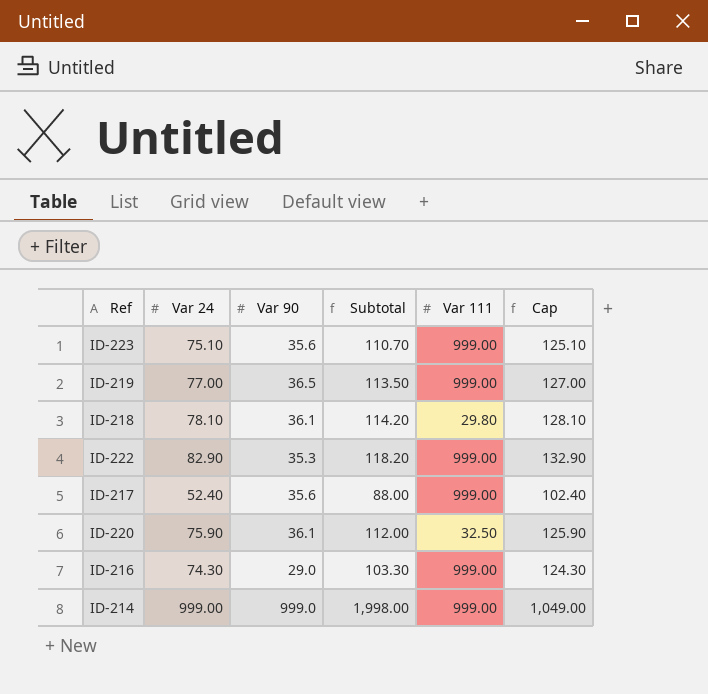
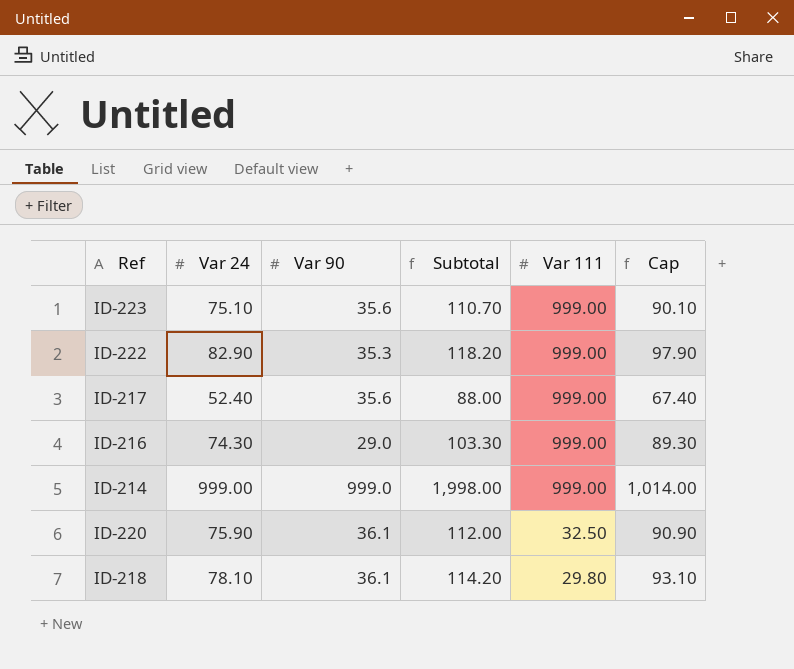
row order: none -> Var 111 descending
column Cap | formula: [Var 24] + 50 -> [Var 24] + 15
row ID-219: 77.00 | 36.5 | 113.50 | 999.00 | 127.00 -> none

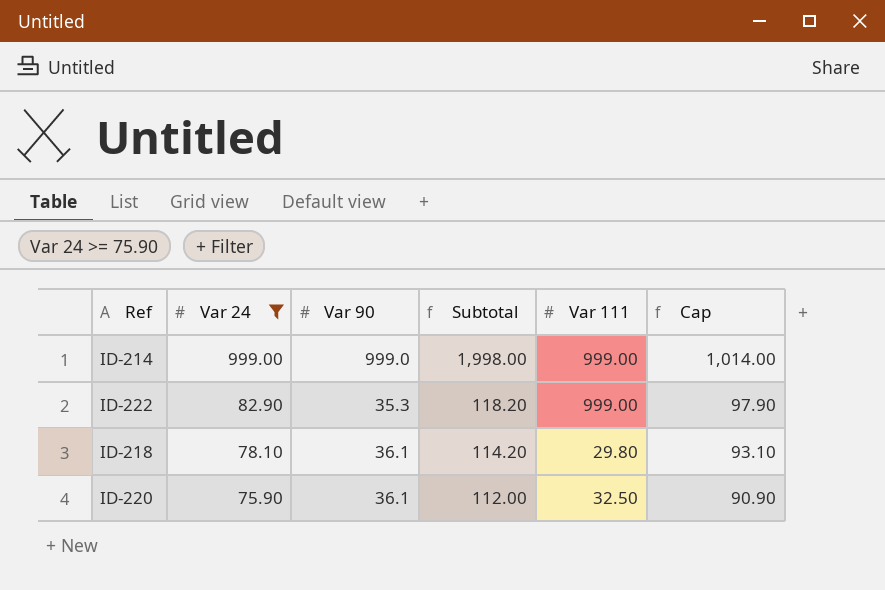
filter: none -> Var 24 >= 75.90
row order: Var 111 descending -> Var 24 descending

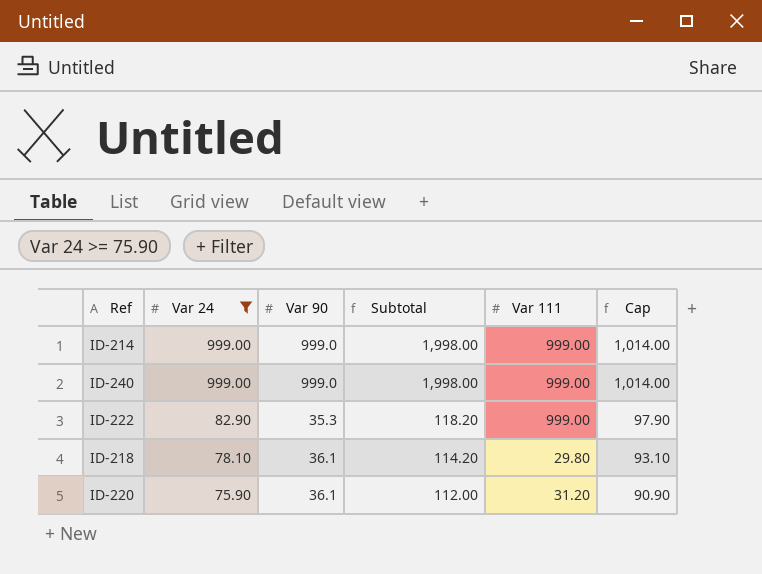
row ID-240: none -> 999.00 | 999.0 | 1,998.00 | 999.00 | 1,014.00
ID-220 | Var 111: 32.50 -> 31.20

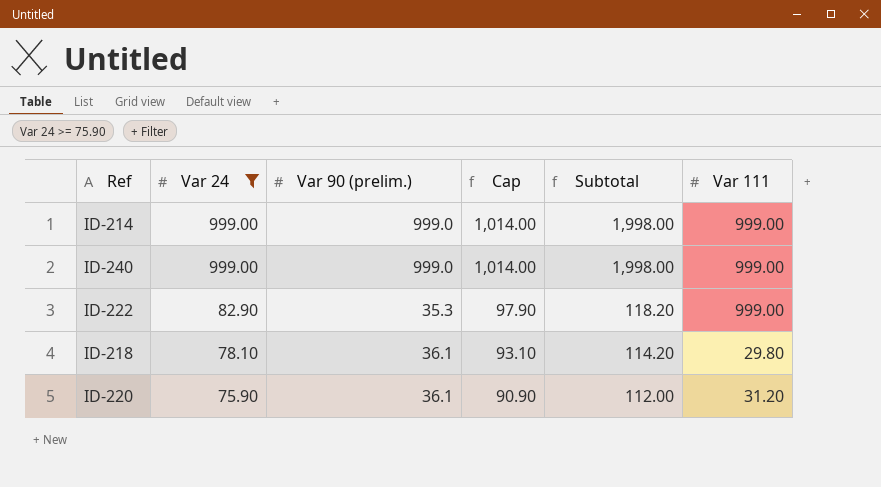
column name: Var 90 -> Var 90 (prelim.)
column Cap | position: 6 -> 4

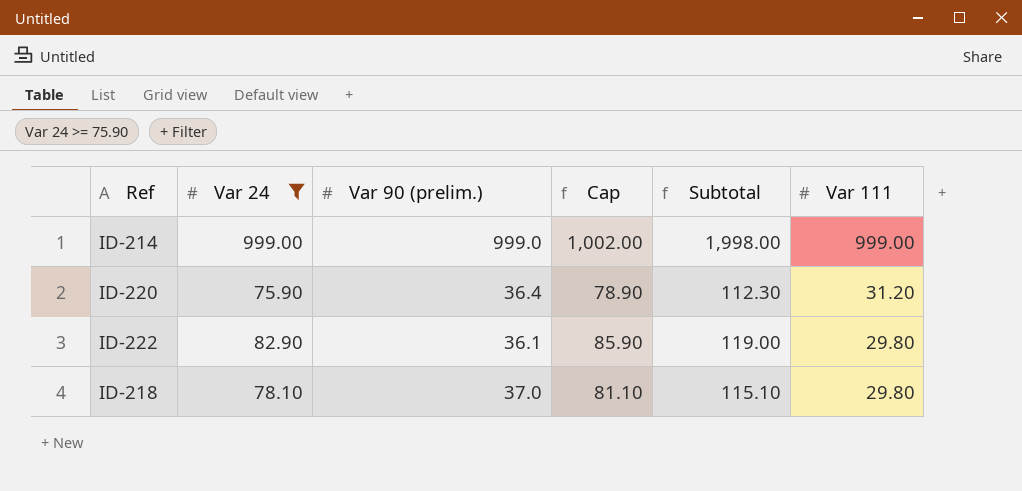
row order: Var 24 descending -> Var 111 descending
column Cap | formula: [Var 24] + 15 -> [Var 24] + 3
row ID-240: 999.00 | 999.0 | 1,014.00 | 1,998.00 | 999.00 -> none
ID-220 | Var 90 (prelim.): 36.1 -> 36.4
ID-220 | Subtotal: 112.00 -> 112.30
ID-222 | Var 90 (prelim.): 35.3 -> 36.1
ID-222 | Subtotal: 118.20 -> 119.00
ID-222 | Var 111: 999.00 -> 29.80
ID-218 | Var 90 (prelim.): 36.1 -> 37.0
ID-218 | Subtotal: 114.20 -> 115.10

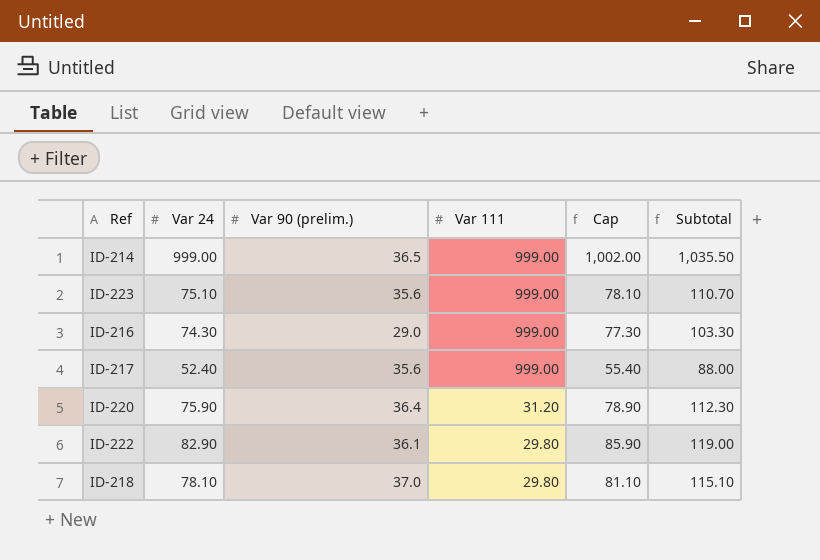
filter: Var 24 >= 75.90 -> none
column Var 111 | position: 6 -> 4
ID-214 | Var 90 (prelim.): 999.0 -> 36.5
ID-214 | Subtotal: 1,998.00 -> 1,035.50

